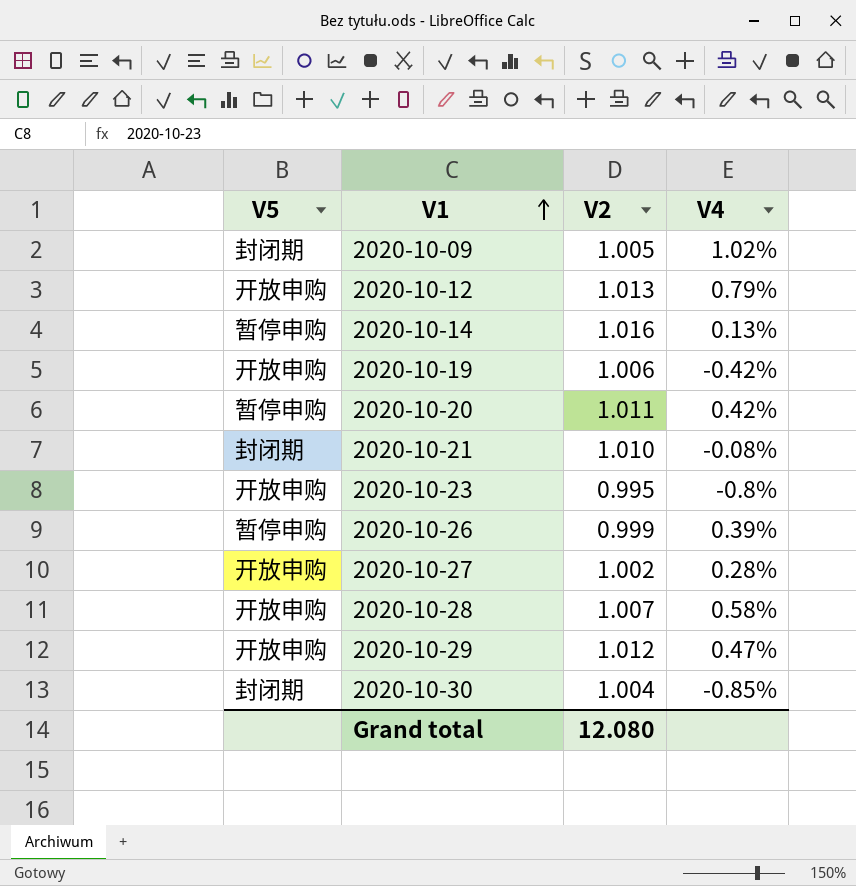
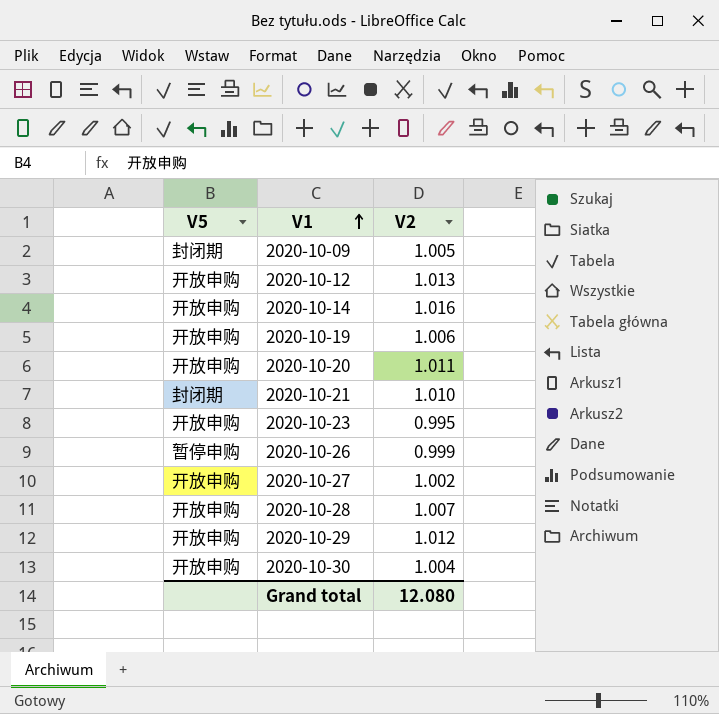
column V4 | position: 4 -> none
2020-10-14 | V5: 暂停申购 -> 开放申购
2020-10-20 | V5: 暂停申购 -> 开放申购
2020-10-30 | V5: 封闭期 -> 开放申购

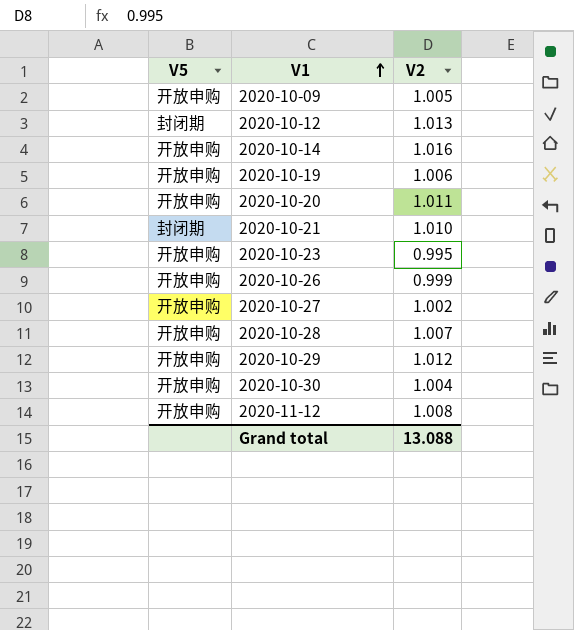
2020-10-09 | V5: 封闭期 -> 开放申购
2020-10-12 | V5: 开放申购 -> 封闭期
2020-10-26 | V5: 暂停申购 -> 开放申购
row 2020-11-12: none -> 开放申购 | 1.008
Grand total | V2: 12.080 -> 13.088

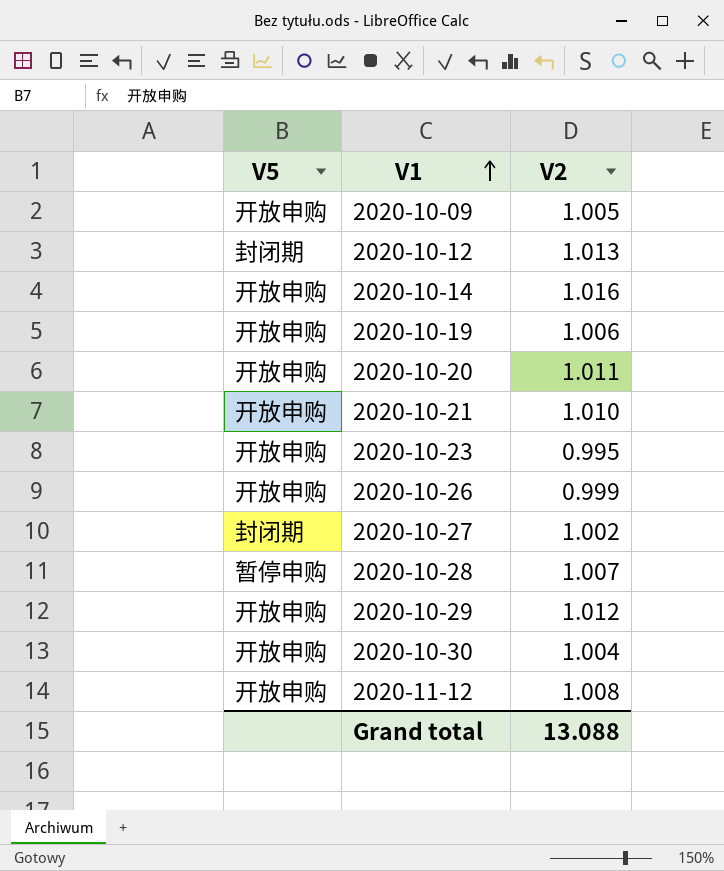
2020-10-21 | V5: 封闭期 -> 开放申购
2020-10-27 | V5: 开放申购 -> 封闭期
2020-10-28 | V5: 开放申购 -> 暂停申购

